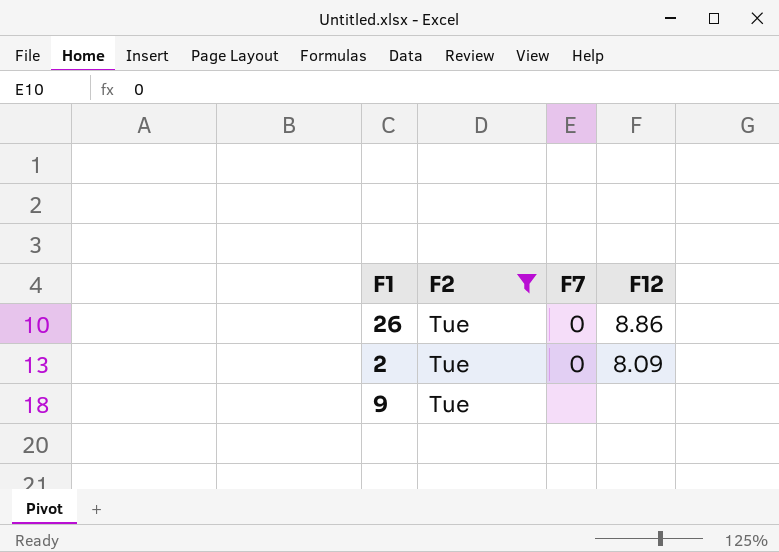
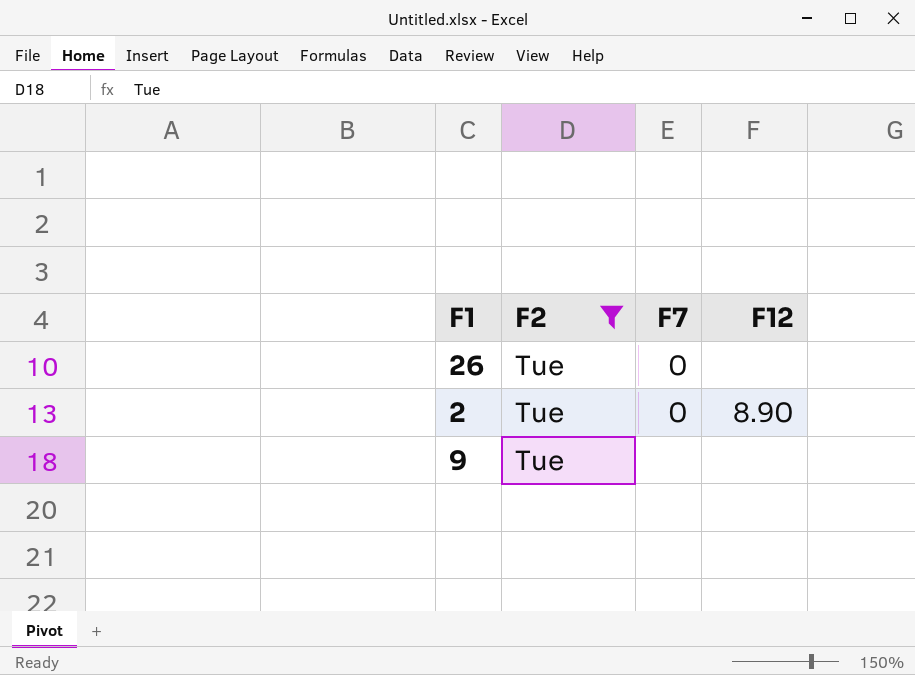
26 | F12: 8.86 -> none
2 | F12: 8.09 -> 8.90

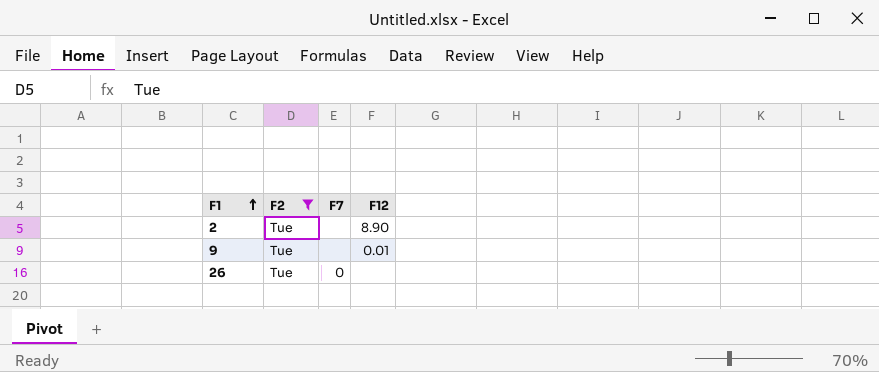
row order: none -> F1 ascending
2 | F7: 0 -> none
9 | F12: none -> 0.01

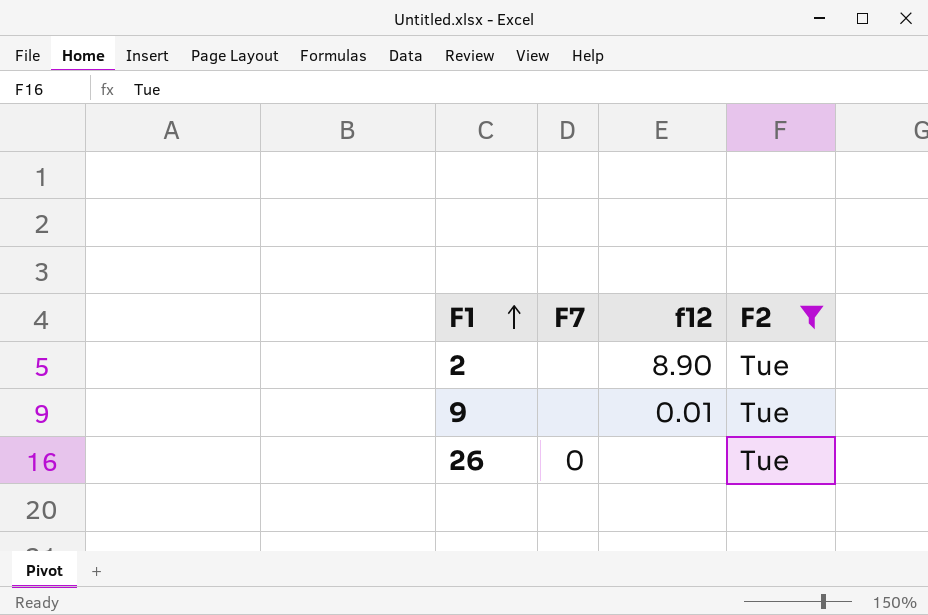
column name: F12 -> f12
column F2 | position: 2 -> 4

